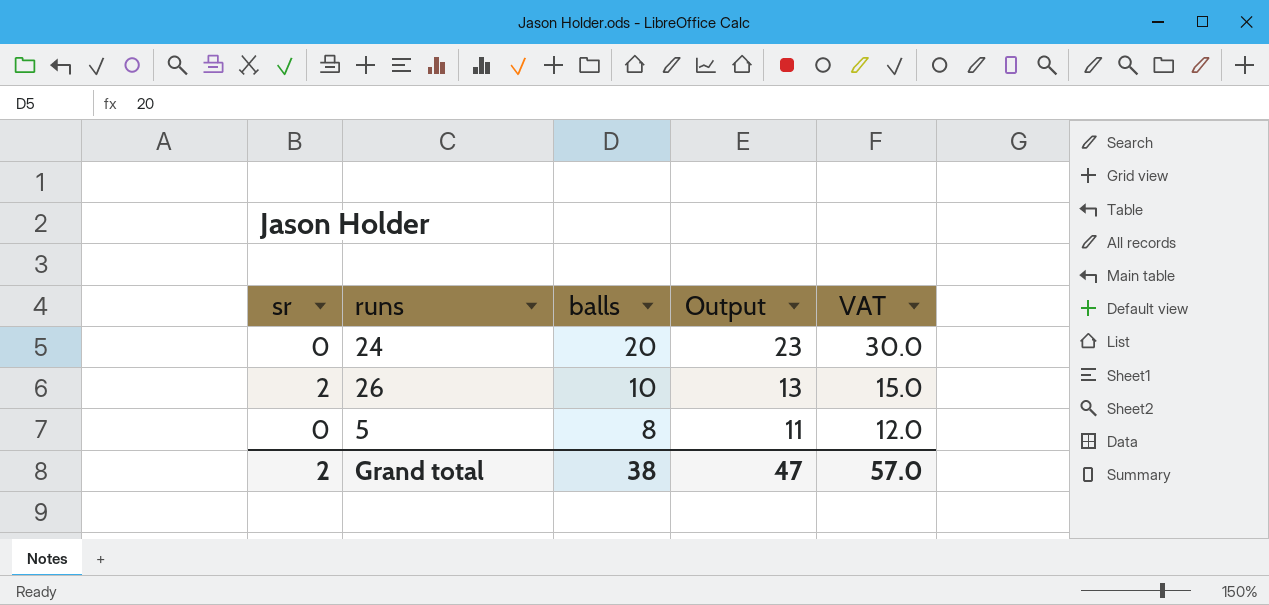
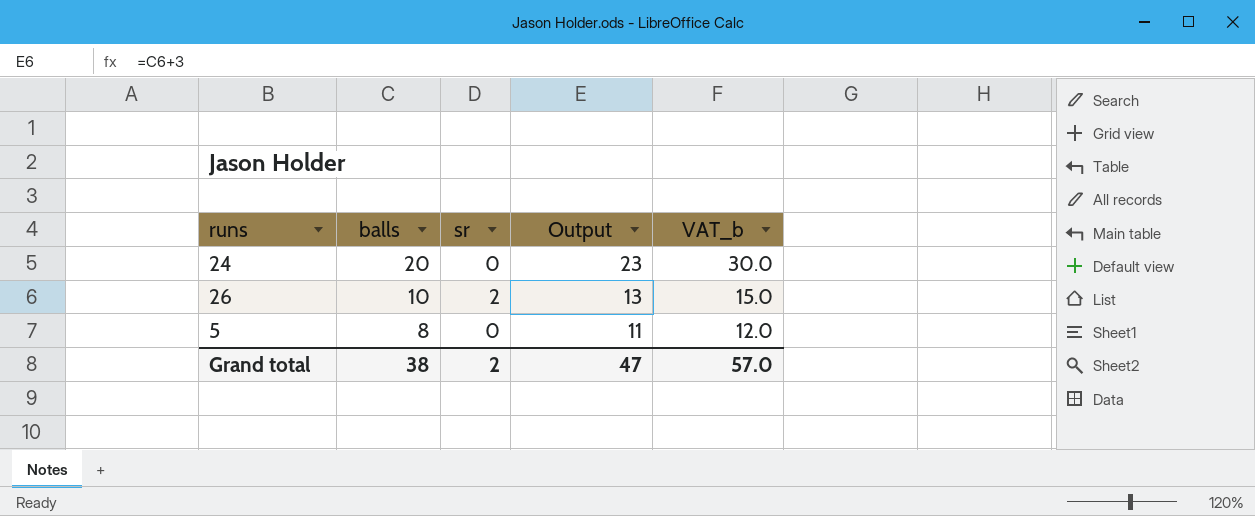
column sr | position: 1 -> 3
column name: VAT -> VAT_b

